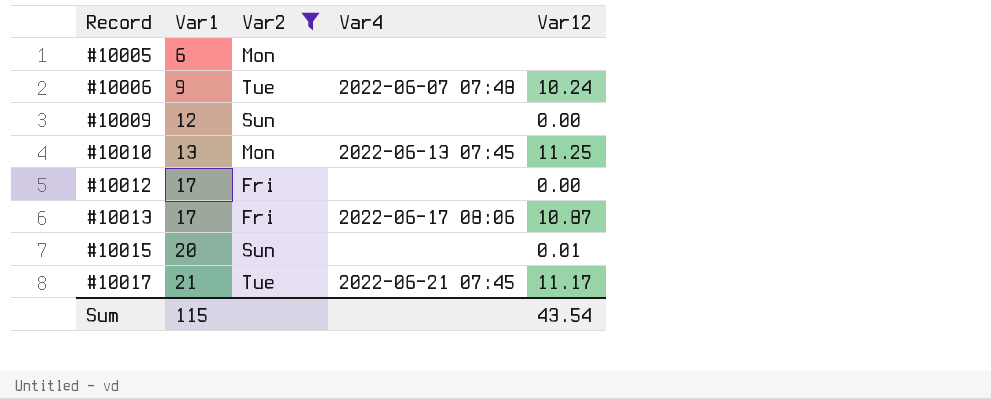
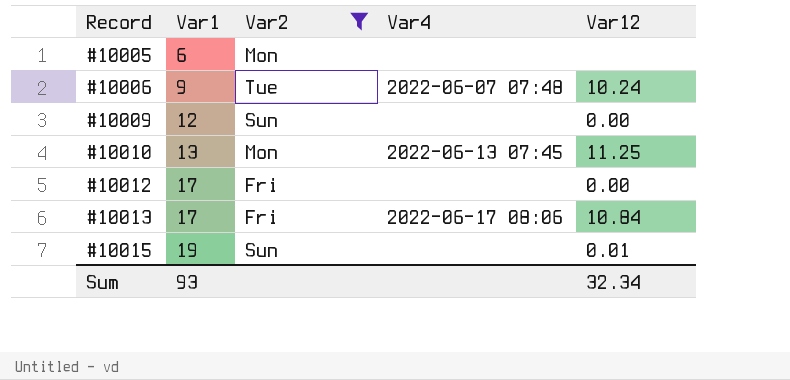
row #10017: 21 | Tue | 2022-06-21 07:45 | 11.17 -> none
#10013 | Var12: 10.87 -> 10.84
#10015 | Var1: 20 -> 19
Sum | Var1: 115 -> 93
Sum | Var12: 43.54 -> 32.34

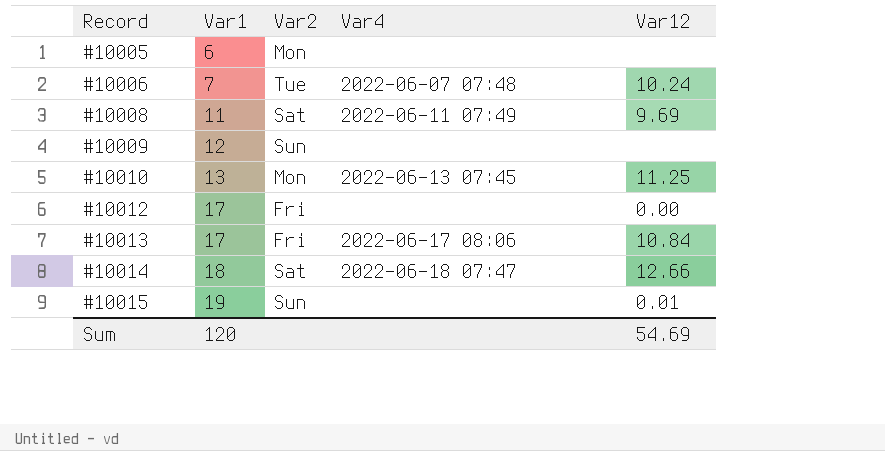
filter: Var2 != Sat -> none
#10006 | Var1: 9 -> 7
#10009 | Var12: 0.00 -> none
Sum | Var1: 93 -> 120
Sum | Var12: 32.34 -> 54.69

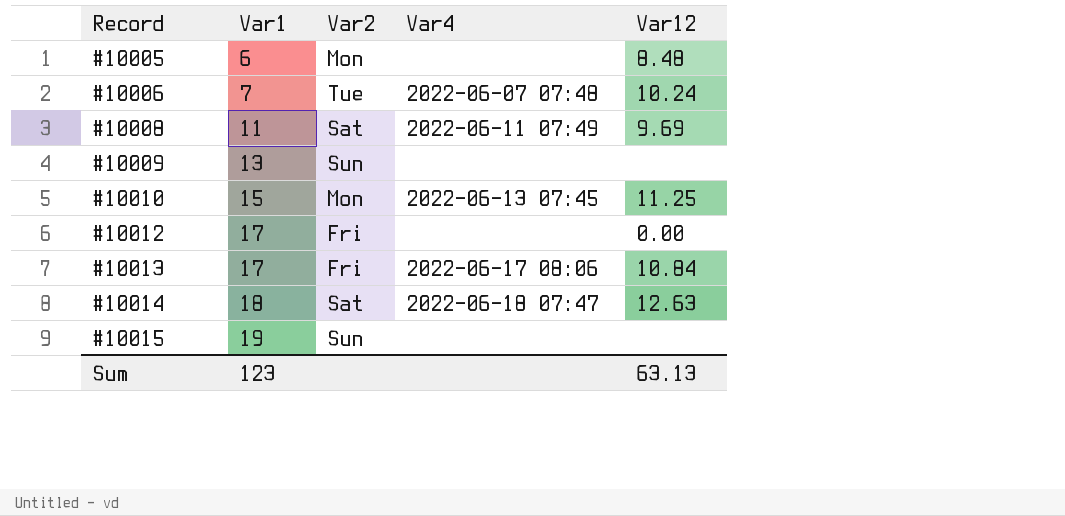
#10005 | Var12: none -> 8.48
#10009 | Var1: 12 -> 13
#10010 | Var1: 13 -> 15
#10014 | Var12: 12.66 -> 12.63
#10015 | Var12: 0.01 -> none
Sum | Var1: 120 -> 123
Sum | Var12: 54.69 -> 63.13

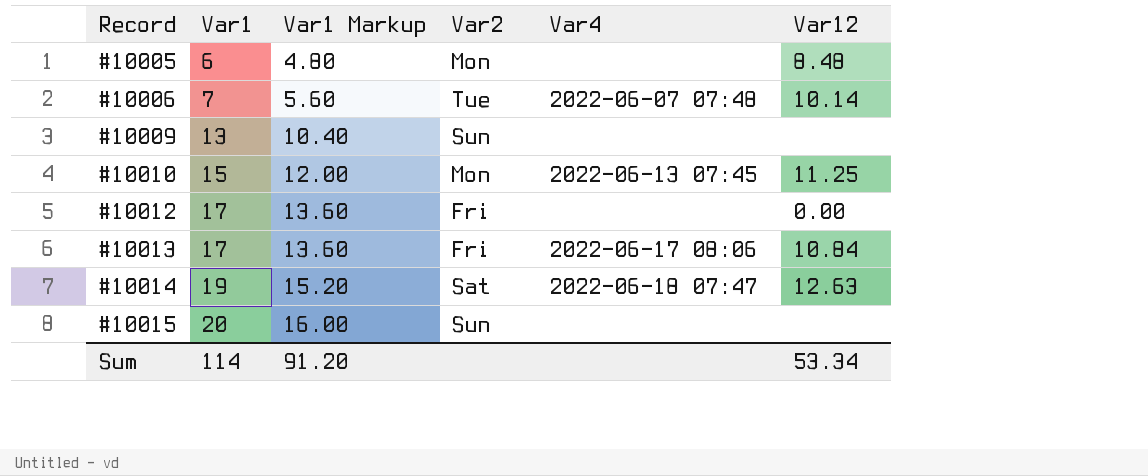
column Var1 Markup | formula: none -> [Var1] * 0.8
row #10008: 11 | Sat | 2022-06-11 07:49 | 9.69 -> none
#10006 | Var12: 10.24 -> 10.14
#10014 | Var1: 18 -> 19
#10015 | Var1: 19 -> 20
Sum | Var1: 123 -> 114
Sum | Var12: 63.13 -> 53.34

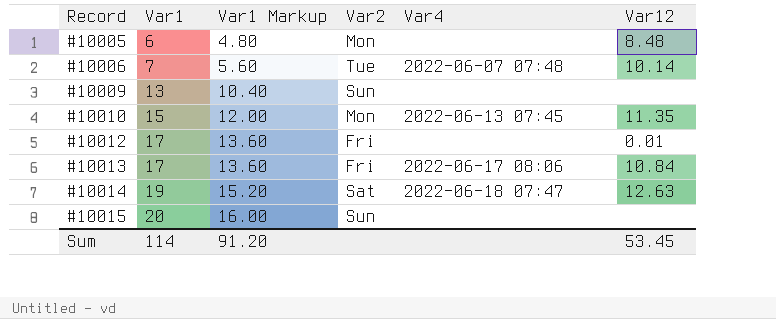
#10010 | Var12: 11.25 -> 11.35
#10012 | Var12: 0.00 -> 0.01
Sum | Var12: 53.34 -> 53.45

